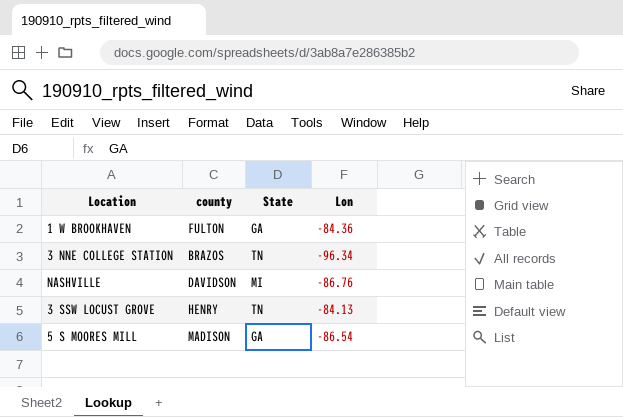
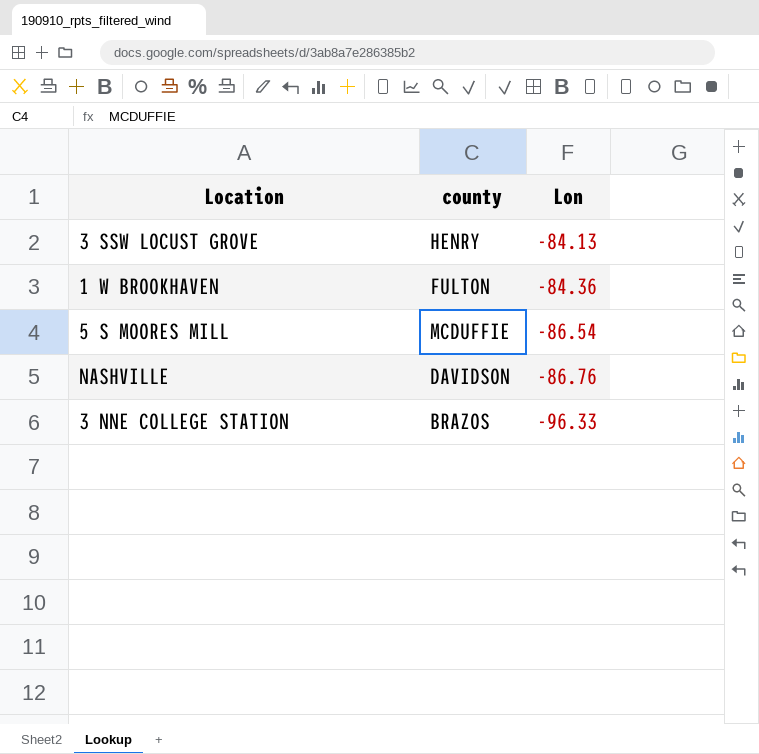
row order: none -> Lon descending
column State | position: 3 -> none
5 S MOORES MILL | county: MADISON -> MCDUFFIE
3 NNE COLLEGE STATION | Lon: -96.34 -> -96.33

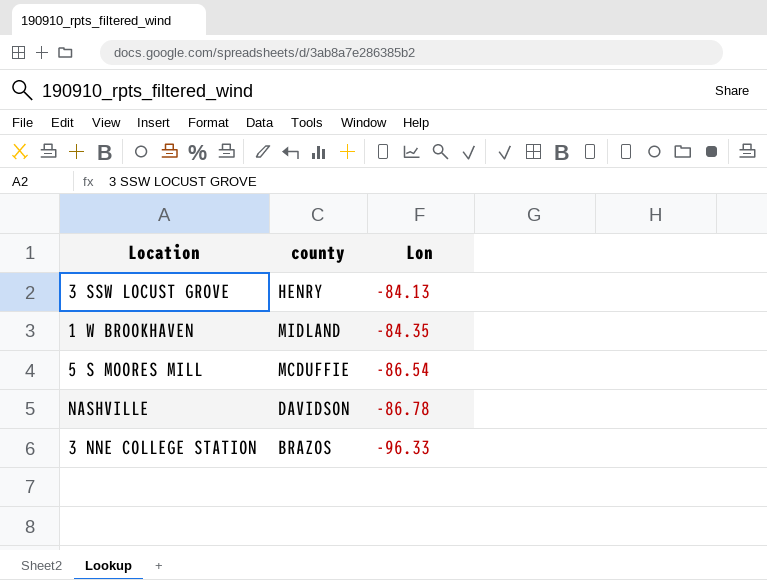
1 W BROOKHAVEN | county: FULTON -> MIDLAND
1 W BROOKHAVEN | Lon: -84.36 -> -84.35
NASHVILLE | Lon: -86.76 -> -86.78

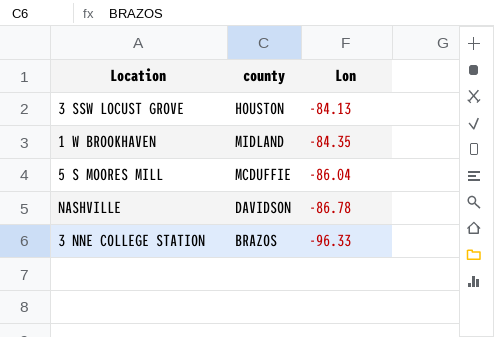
3 SSW LOCUST GROVE | county: HENRY -> HOUSTON
5 S MOORES MILL | Lon: -86.54 -> -86.04

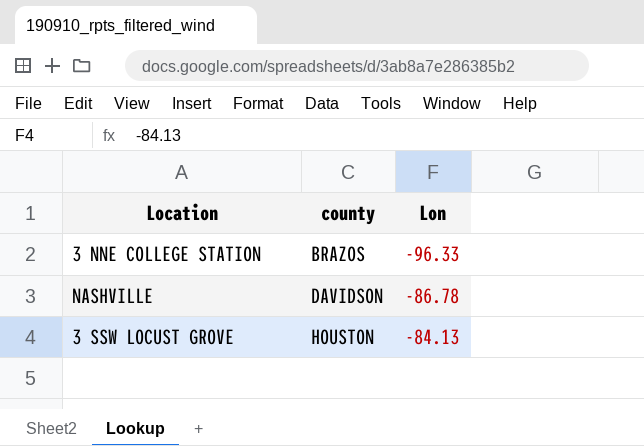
row order: Lon descending -> county ascending
row 1 W BROOKHAVEN: MIDLAND | -84.35 -> none
row 5 S MOORES MILL: MCDUFFIE | -86.04 -> none

